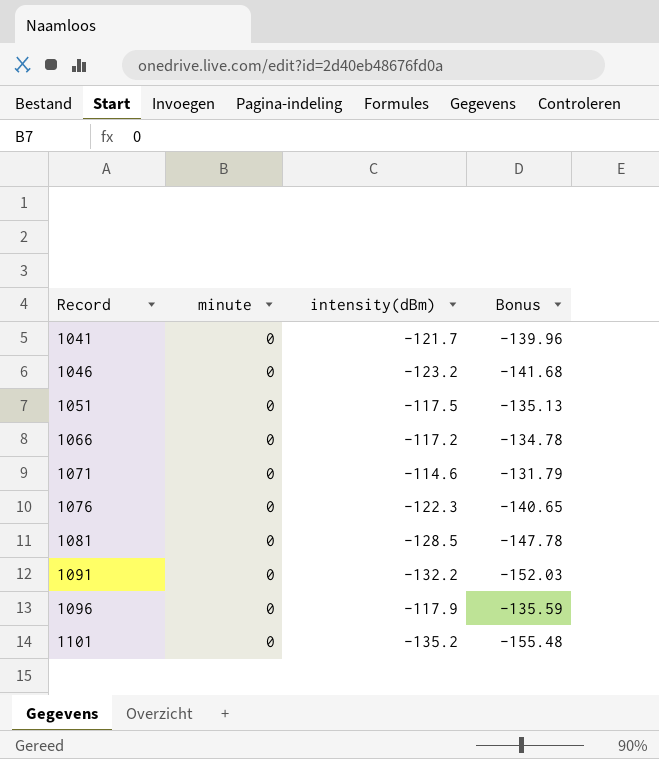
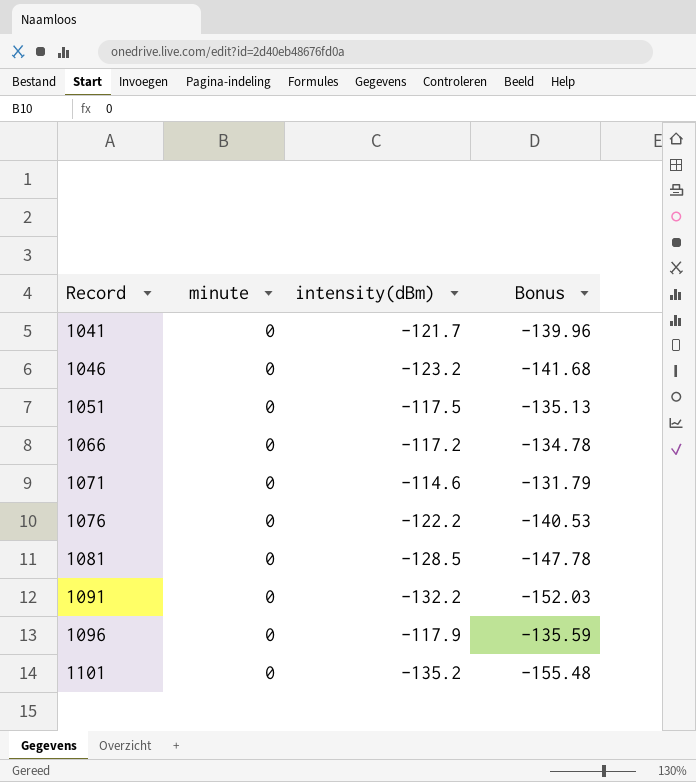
1076 | intensity(dBm): -122.3 -> -122.2
1076 | Bonus: -140.65 -> -140.53

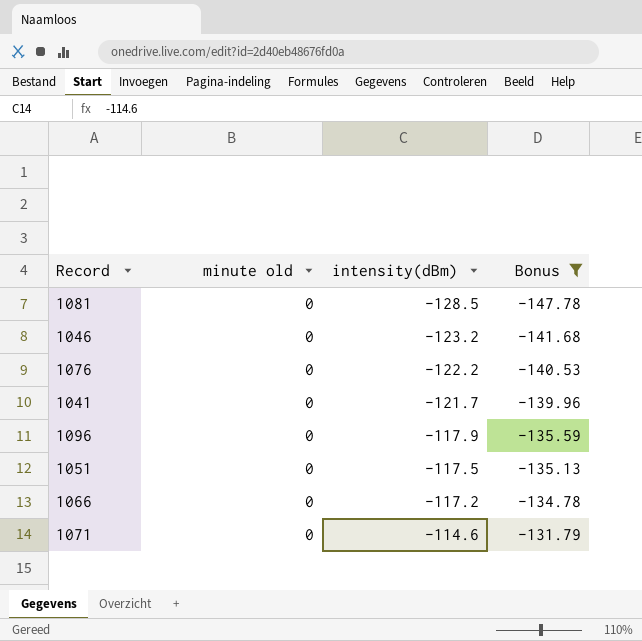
filter: none -> Bonus >= -147.78
row order: Record ascending -> intensity(dBm) ascending
column name: minute -> minute old

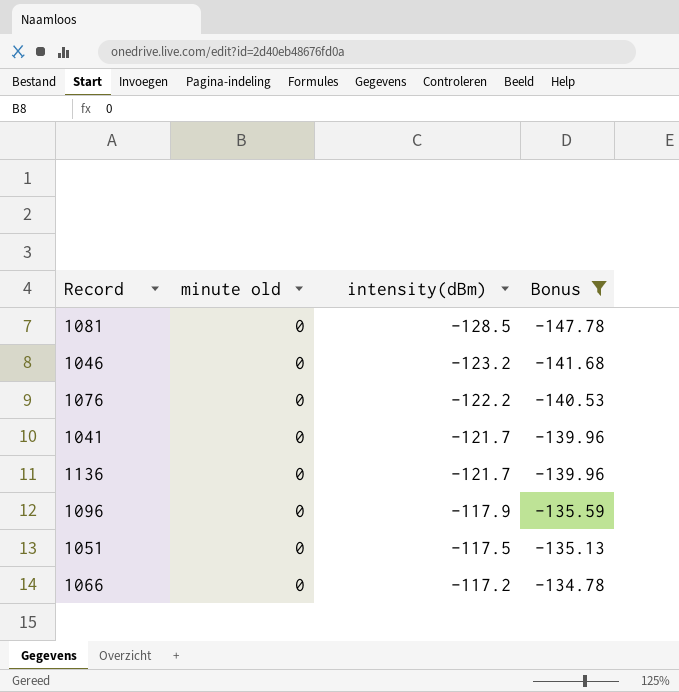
row 1071: 0 | -114.6 | -131.79 -> none
row 1136: none -> 0 | -121.7 | -139.96

